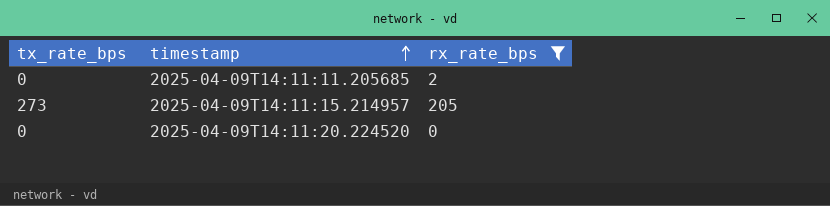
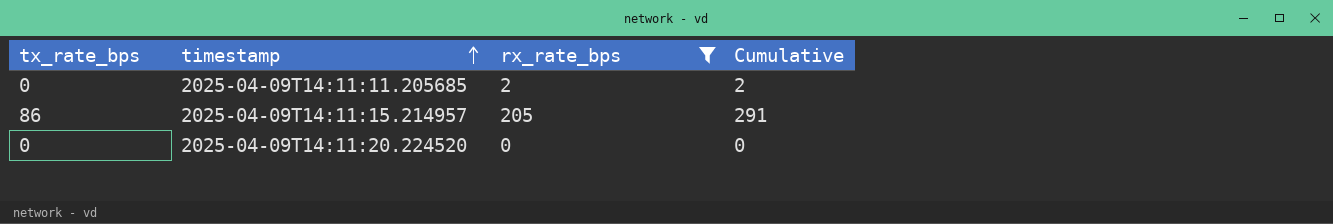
column Cumulative | formula: none -> [tx_rate_bps] + [rx_rate_bps]
2025-04-09T14:11:15.214957 | tx_rate_bps: 273 -> 86

